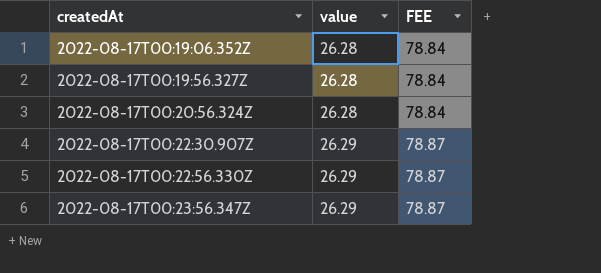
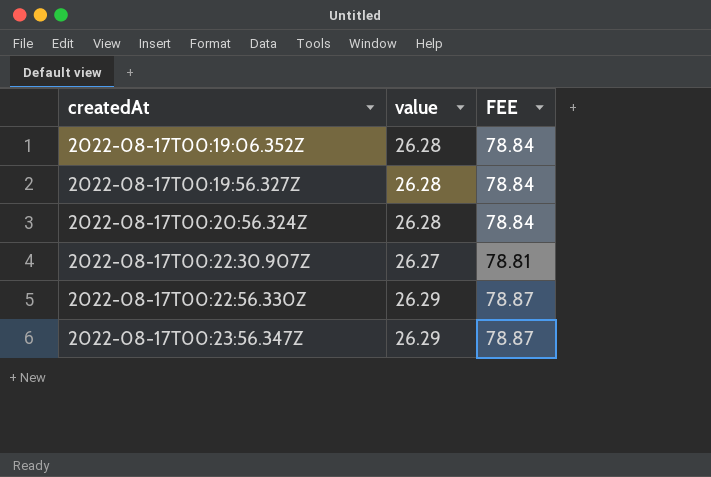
2022-08-17T00:22:30.907Z | value: 26.29 -> 26.27
2022-08-17T00:22:30.907Z | FEE: 78.87 -> 78.81

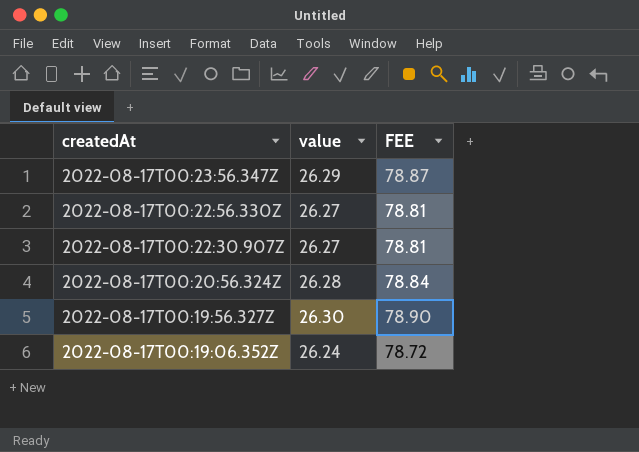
row order: createdAt ascending -> createdAt descending
2022-08-17T00:22:56.330Z | value: 26.29 -> 26.27
2022-08-17T00:22:56.330Z | FEE: 78.87 -> 78.81
2022-08-17T00:19:56.327Z | value: 26.28 -> 26.30
2022-08-17T00:19:56.327Z | FEE: 78.84 -> 78.90
2022-08-17T00:19:06.352Z | value: 26.28 -> 26.24
2022-08-17T00:19:06.352Z | FEE: 78.84 -> 78.72

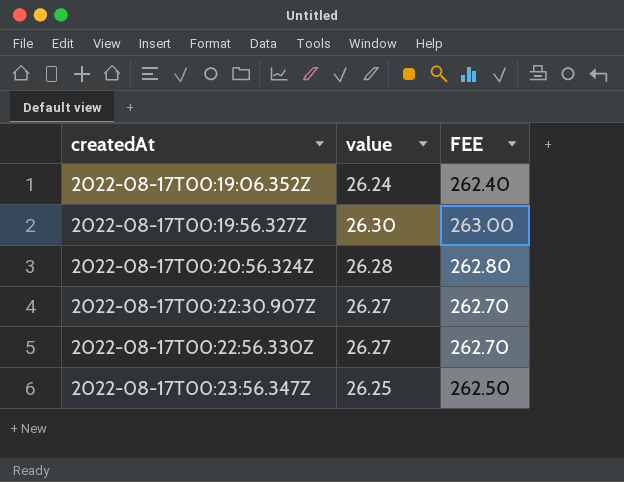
row order: createdAt descending -> createdAt ascending
column FEE | formula: [value] * 3 -> [value] * 10
2022-08-17T00:23:56.347Z | value: 26.29 -> 26.25

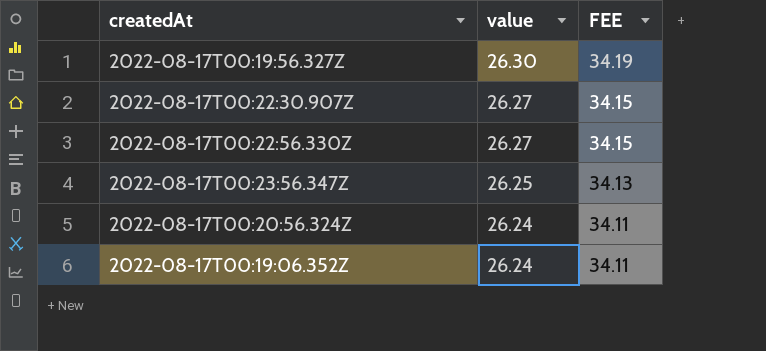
row order: createdAt ascending -> value descending
column FEE | formula: [value] * 10 -> [value] * 1.3
2022-08-17T00:20:56.324Z | value: 26.28 -> 26.24

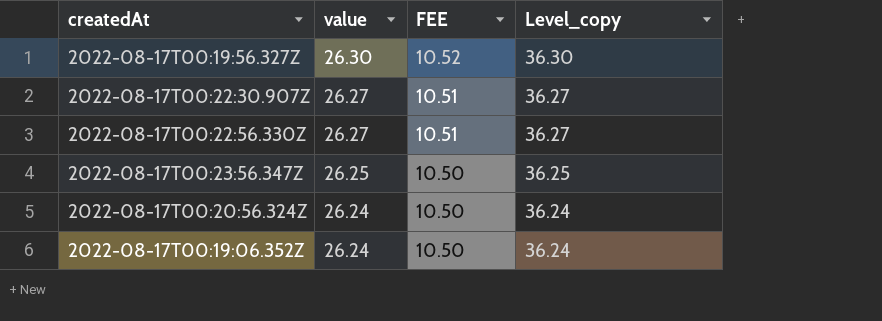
column FEE | formula: [value] * 1.3 -> [value] * 0.4
column Level_copy | formula: none -> [value] + 10

